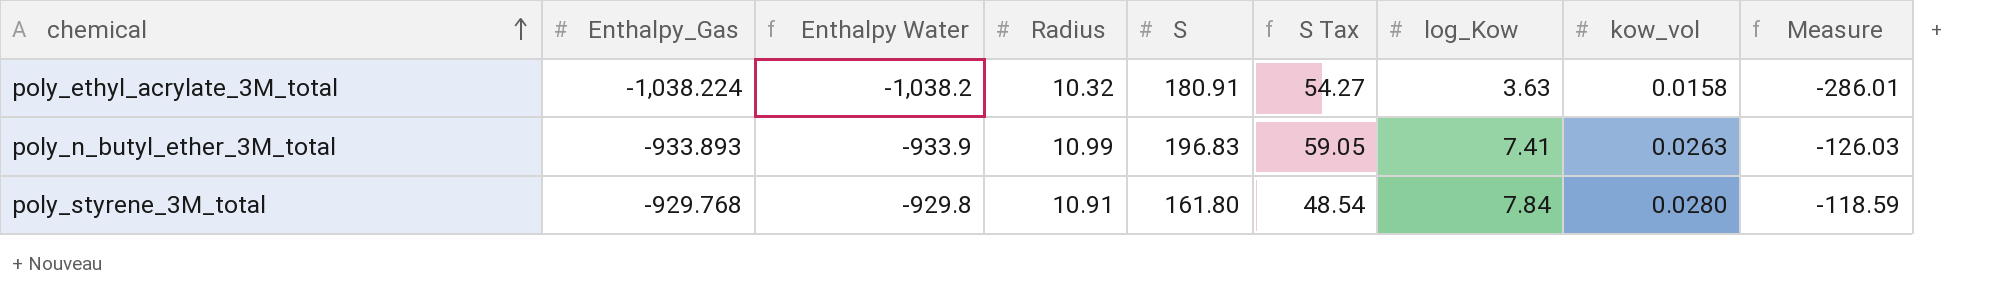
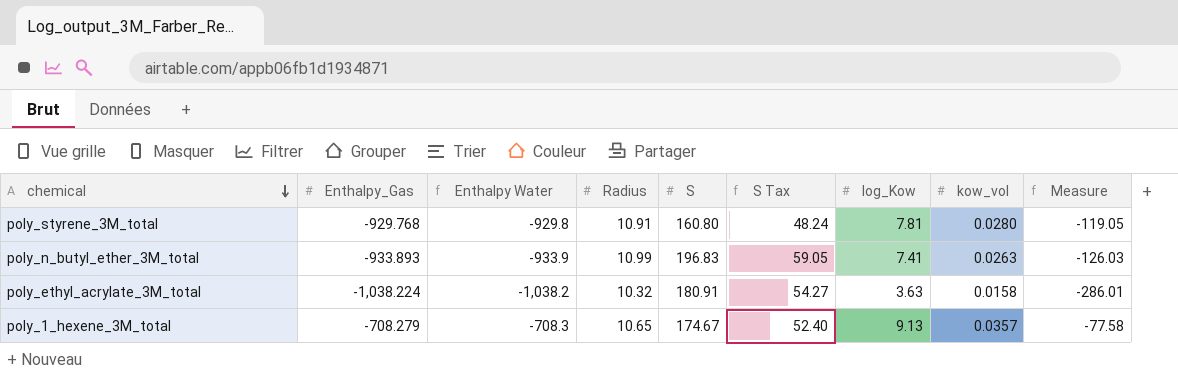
row order: chemical ascending -> chemical descending
poly_styrene_3M_total | S: 161.80 -> 160.80
poly_styrene_3M_total | S Tax: 48.54 -> 48.24
poly_styrene_3M_total | log_Kow: 7.84 -> 7.81
poly_styrene_3M_total | Measure: -118.59 -> -119.05
row poly_1_hexene_3M_total: none -> -708.279 | -708.3 | 10.65 | 174.67 | 52.40 | 9.13 | 0.0357 | -77.58

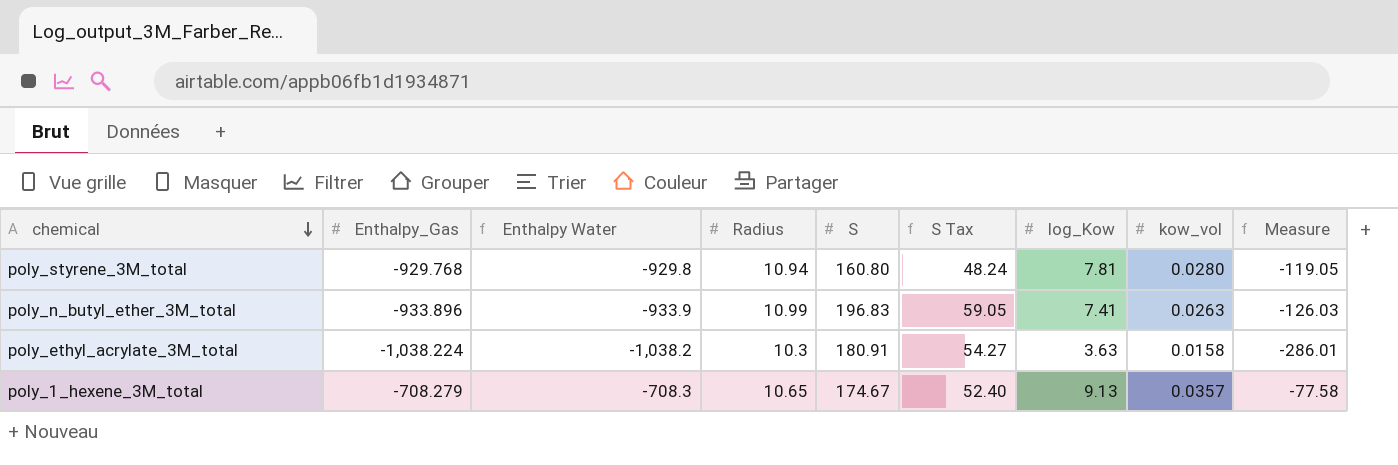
poly_styrene_3M_total | Radius: 10.91 -> 10.94
poly_n_butyl_ether_3M_total | Enthalpy_Gas: -933.893 -> -933.896
poly_ethyl_acrylate_3M_total | Radius: 10.32 -> 10.3

